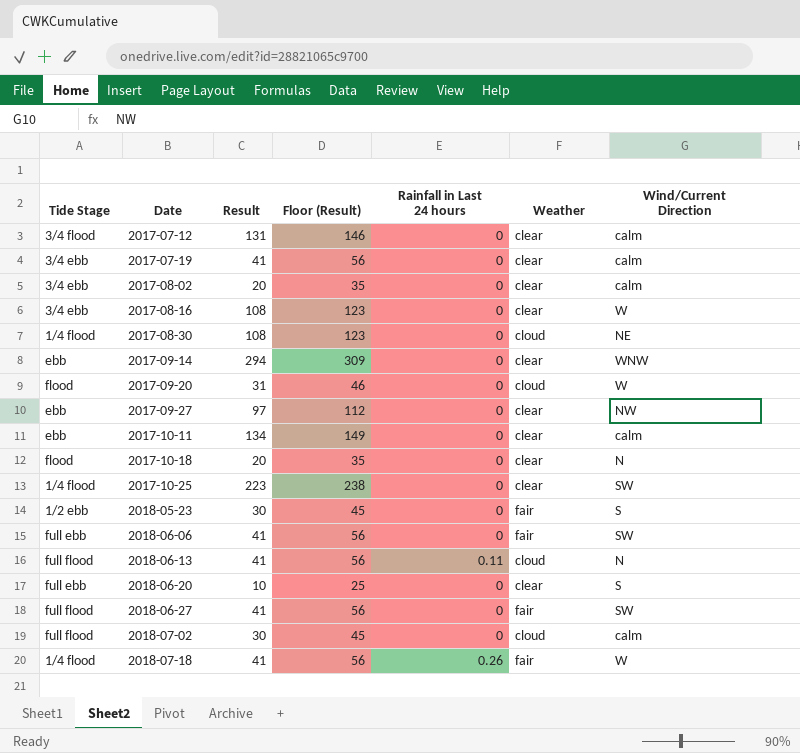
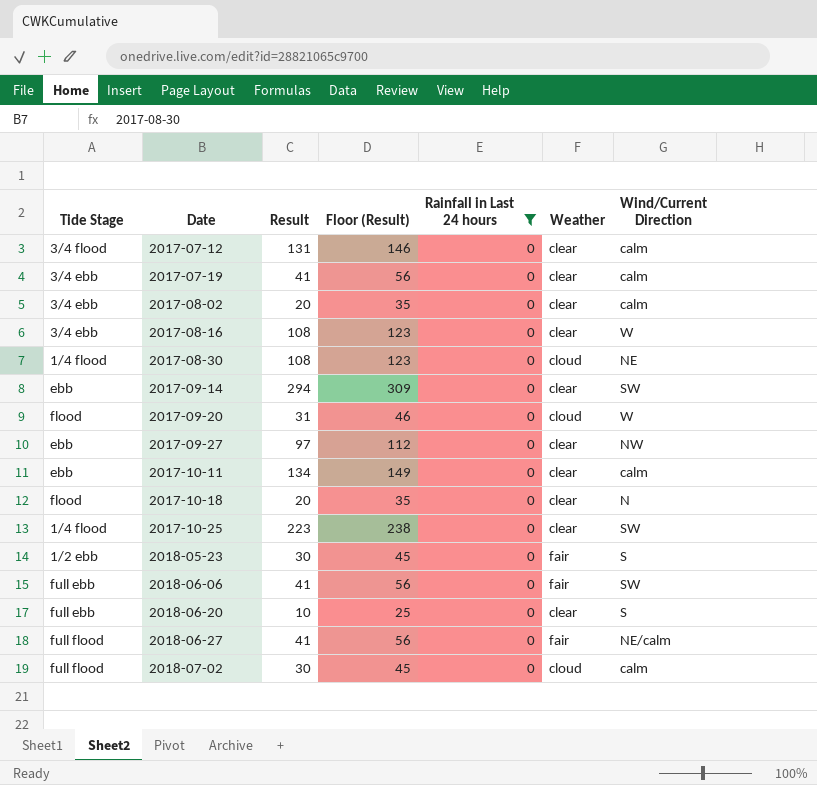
filter: none -> Rainfall in Last 24 hours = 0
2017-09-14 | Wind/Current Direction: WNW -> SW
2018-06-27 | Wind/Current Direction: SW -> NE/calm

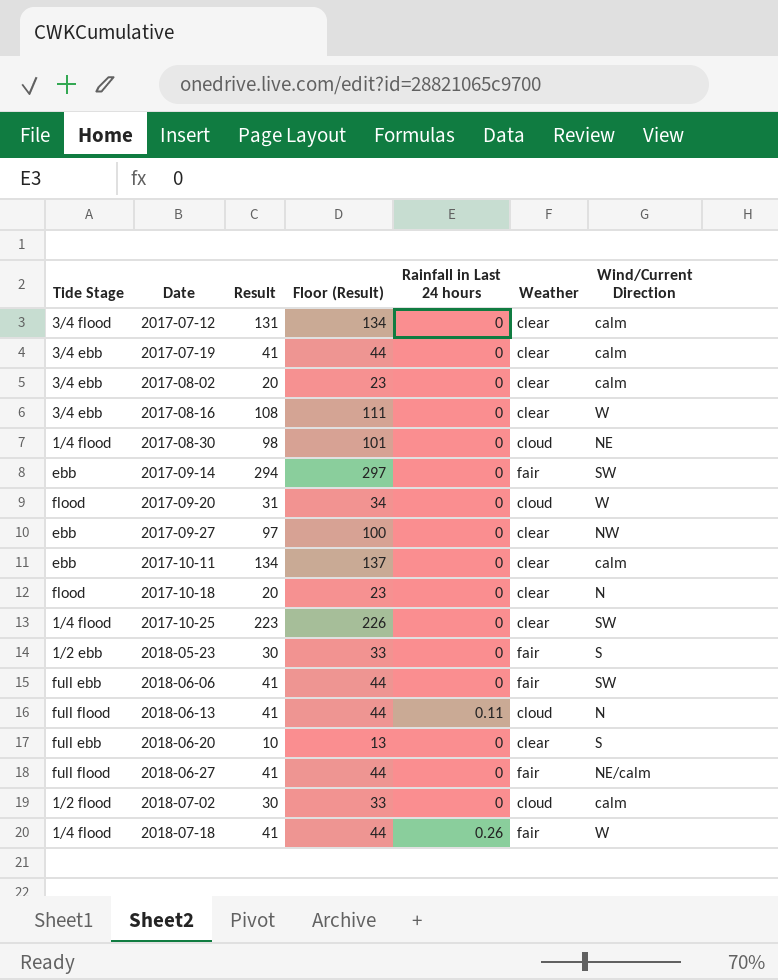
filter: Rainfall in Last 24 hours = 0 -> none
column Floor (Result) | formula: [Result] + 15 -> [Result] + 3
2017-08-30 | Result: 108 -> 98
2017-09-14 | Weather: clear -> fair
2018-07-02 | Tide Stage: full flood -> 1/2 flood

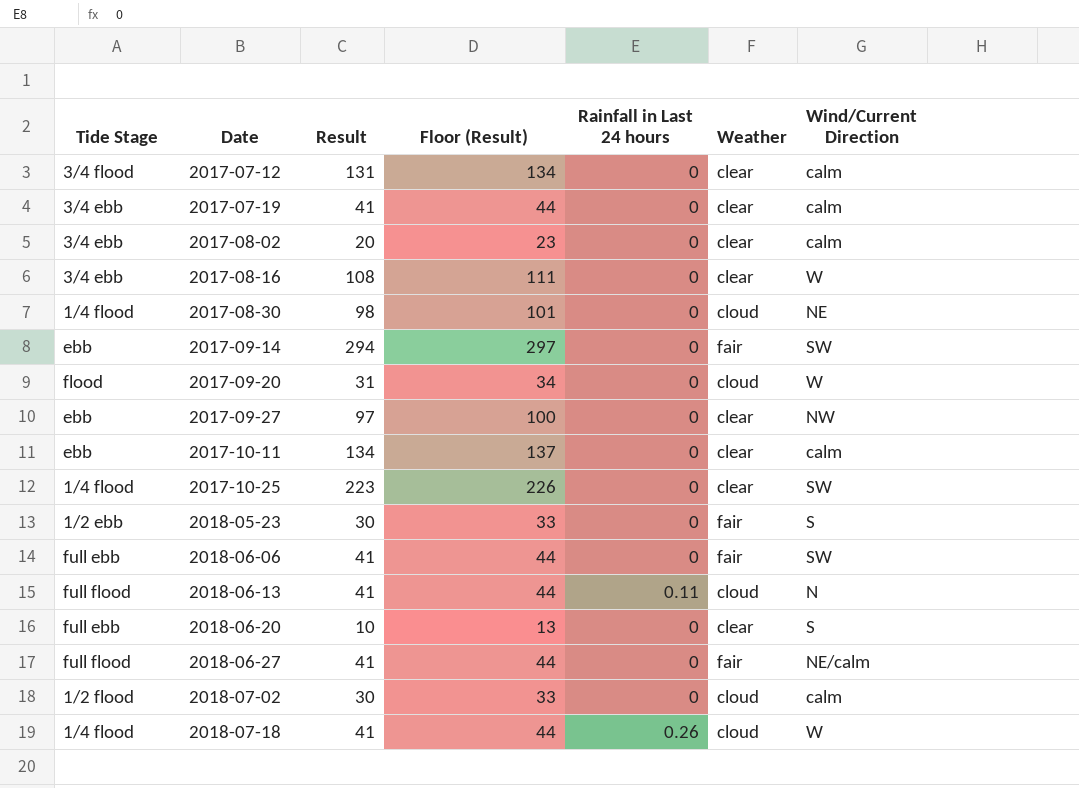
row 2017-10-18: flood | 20 | 23 | 0 | clear | N -> none
2018-07-18 | Weather: fair -> cloud

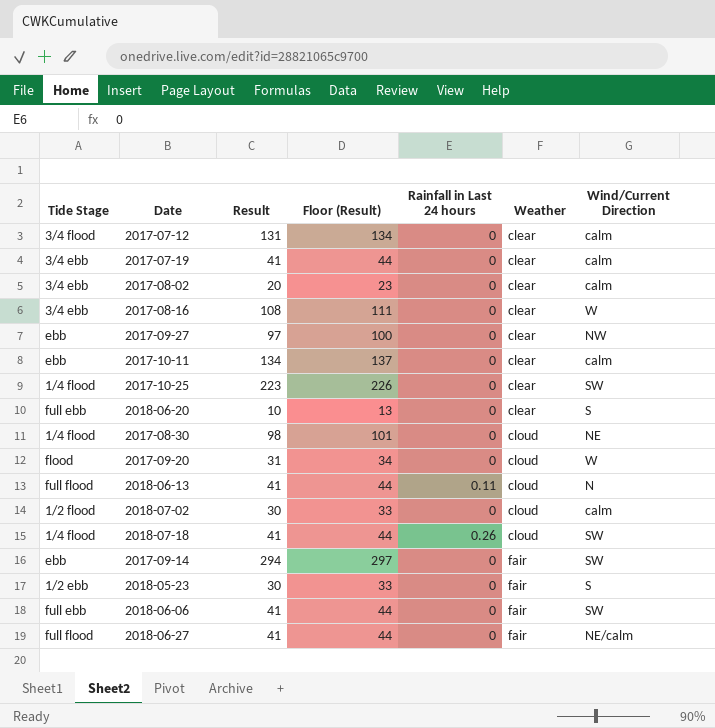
row order: Date ascending -> Weather ascending
2018-07-18 | Wind/Current Direction: W -> SW

